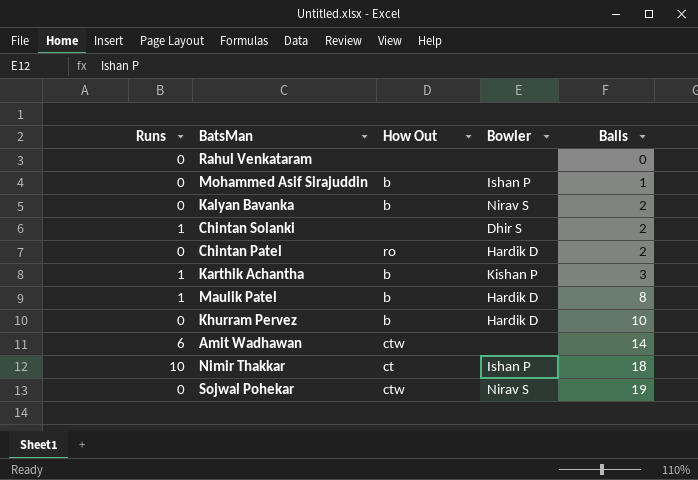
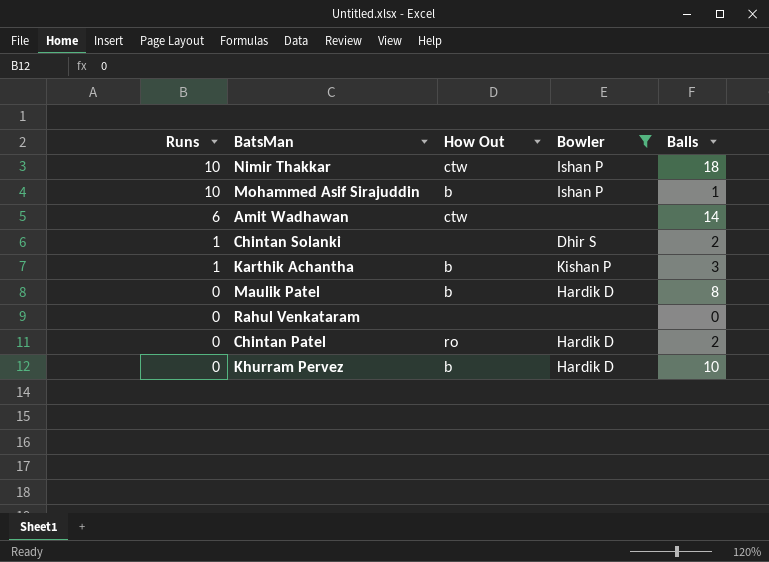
filter: none -> Bowler != Nirav S
row order: Balls ascending -> Runs descending
Nimir Thakkar | How Out: ct -> ctw
Mohammed Asif Sirajuddin | Runs: 0 -> 10
Maulik Patel | Runs: 1 -> 0

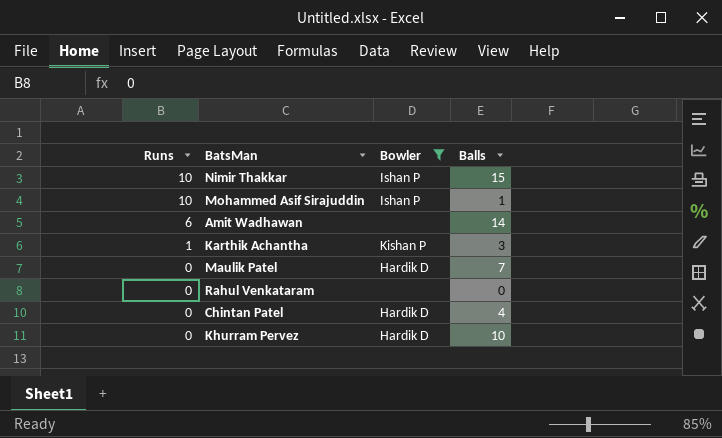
column How Out | position: 3 -> none
row Chintan Solanki: 1 | none | Dhir S | 2 -> none
Nimir Thakkar | Balls: 18 -> 15
Maulik Patel | Balls: 8 -> 7
Chintan Patel | Balls: 2 -> 4

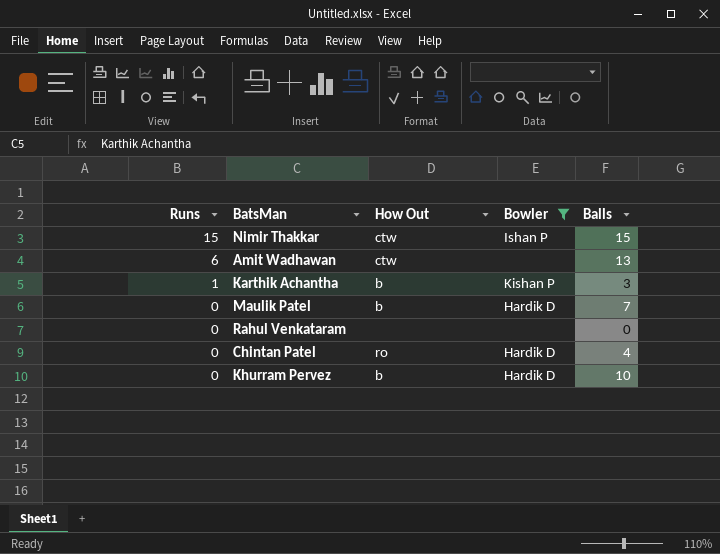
column How Out | position: none -> 3
row Mohammed Asif Sirajuddin: 10 | Ishan P | 1 -> none
Nimir Thakkar | Runs: 10 -> 15
Amit Wadhawan | Balls: 14 -> 13

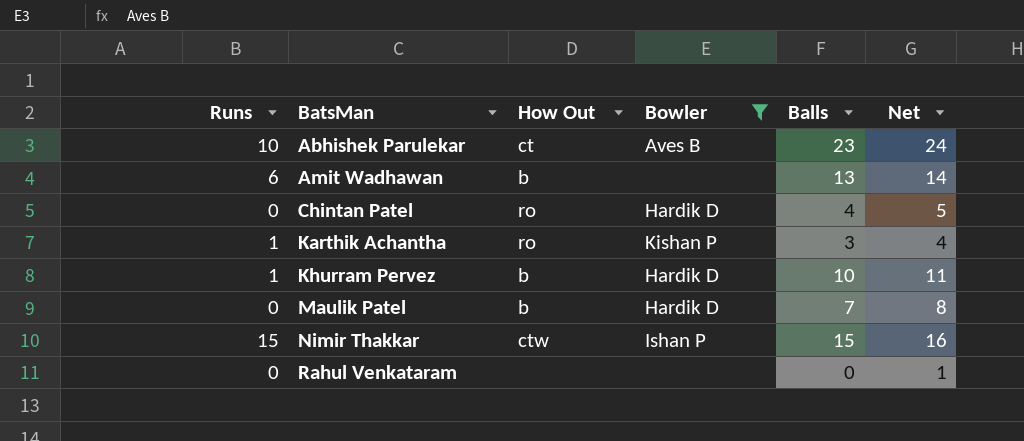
row order: Runs descending -> BatsMan ascending
column Net | formula: none -> [Balls] + 1
row Abhishek Parulekar: none -> 10 | ct | Aves B | 23 | 24
Amit Wadhawan | How Out: ctw -> b
Karthik Achantha | How Out: b -> ro
Khurram Pervez | Runs: 0 -> 1

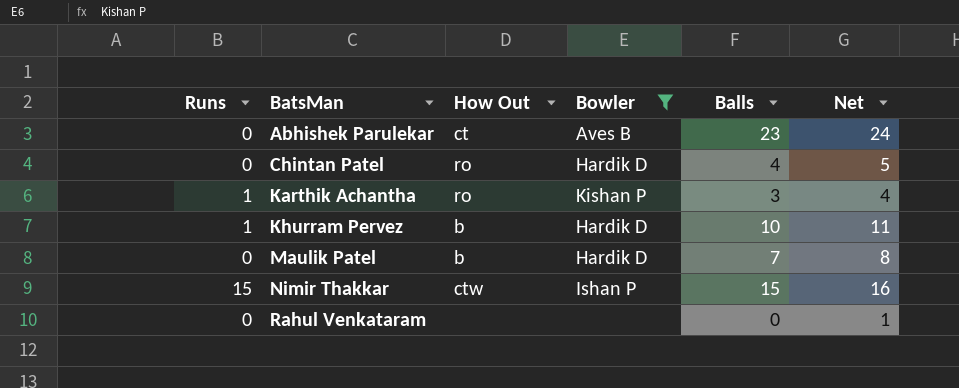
row Amit Wadhawan: 6 | b | none | 13 | 14 -> none
Abhishek Parulekar | Runs: 10 -> 0

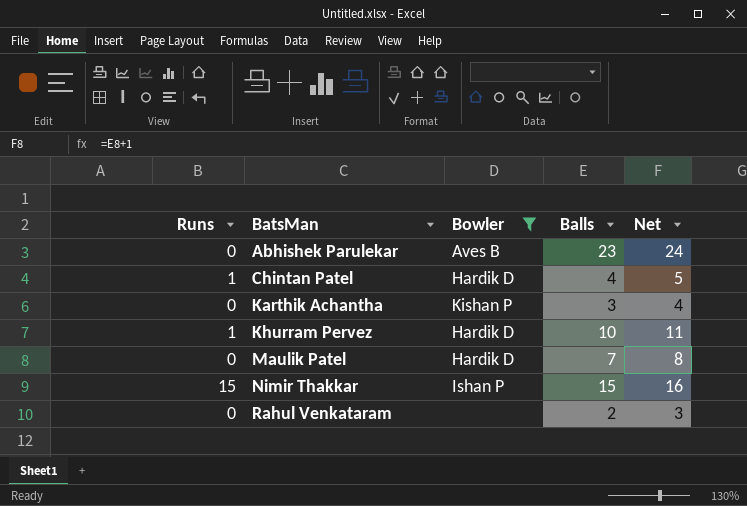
column How Out | position: 3 -> none
Chintan Patel | Runs: 0 -> 1
Karthik Achantha | Runs: 1 -> 0
Rahul Venkataram | Balls: 0 -> 2
Rahul Venkataram | Net: 1 -> 3

